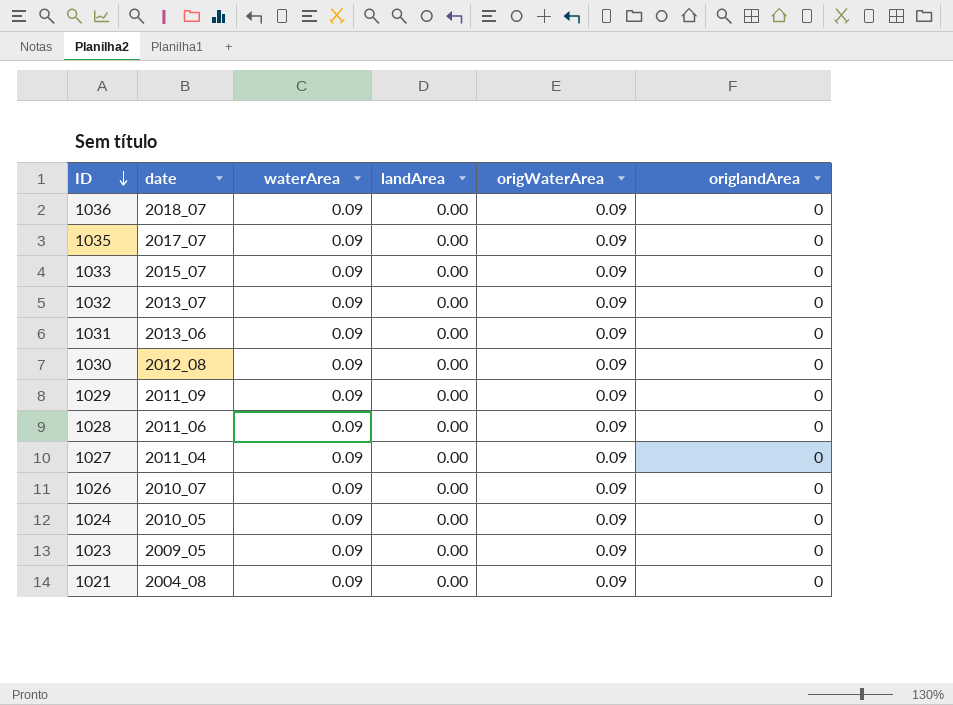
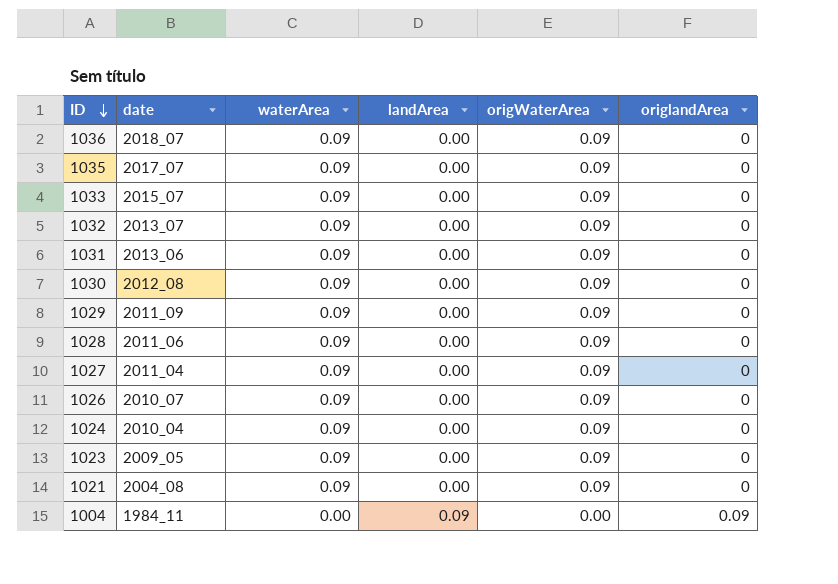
1024 | date: 2010_05 -> 2010_04
row 1004: none -> 1984_11 | 0.00 | 0.09 | 0.00 | 0.09

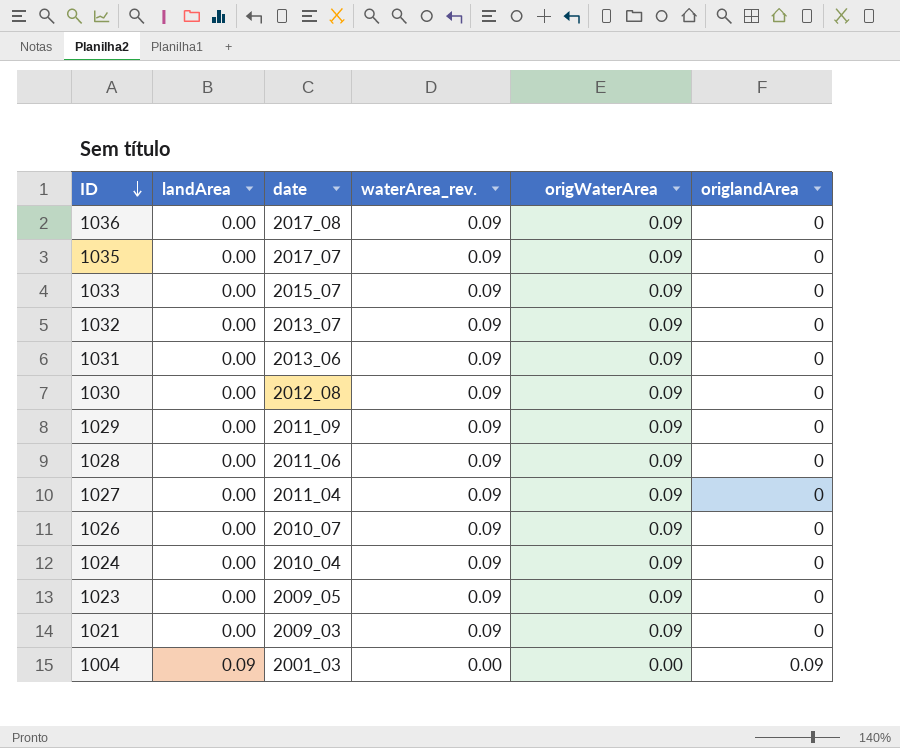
column landArea | position: 4 -> 2
column name: waterArea -> waterArea_rev.
1036 | date: 2018_07 -> 2017_08
1021 | date: 2004_08 -> 2009_03
1004 | date: 1984_11 -> 2001_03

